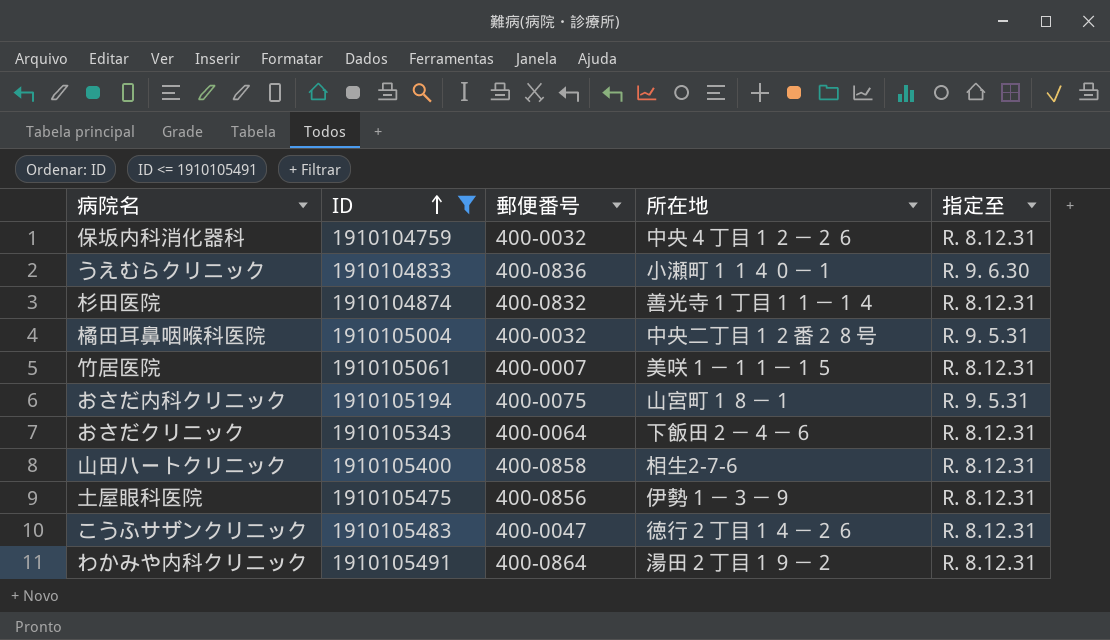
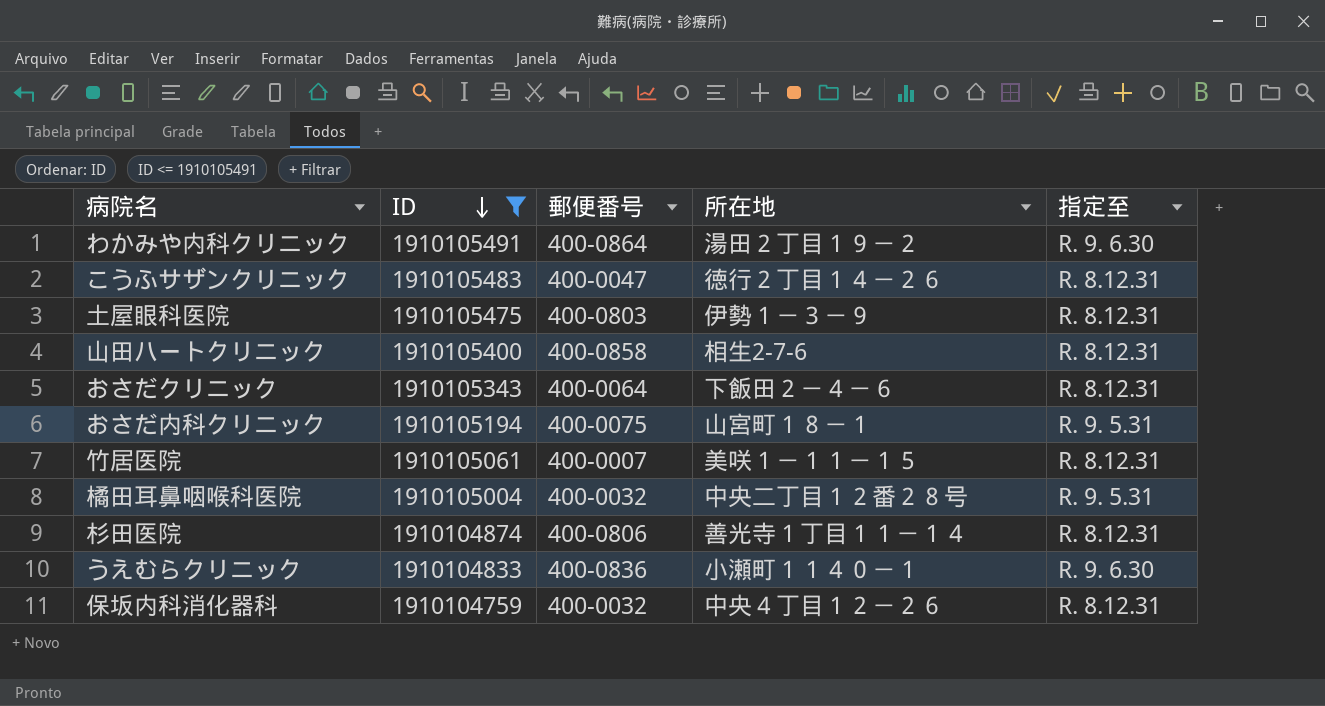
row order: ID ascending -> ID descending
わかみや内科クリニック | 指定至: R. 8.12.31 -> R. 9. 6.30
土屋眼科医院 | 郵便番号: 400-0856 -> 400-0803
杉田医院 | 郵便番号: 400-0832 -> 400-0806

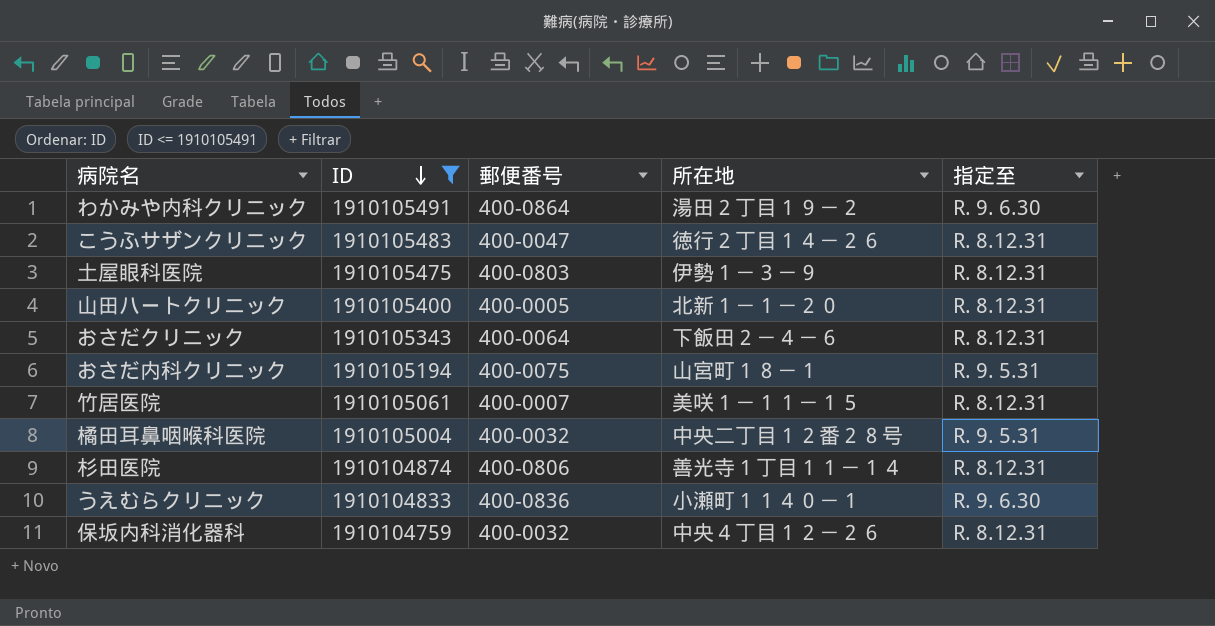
山田ハートクリニック | 郵便番号: 400-0858 -> 400-0005
山田ハートクリニック | 所在地: 相生2-7-6 -> 北新１－１－２０

